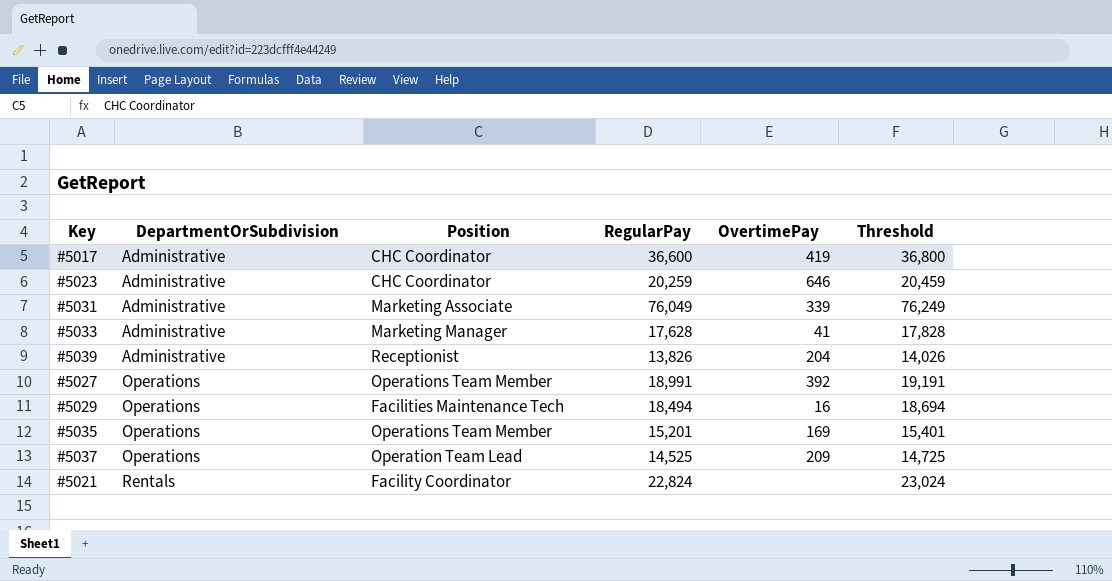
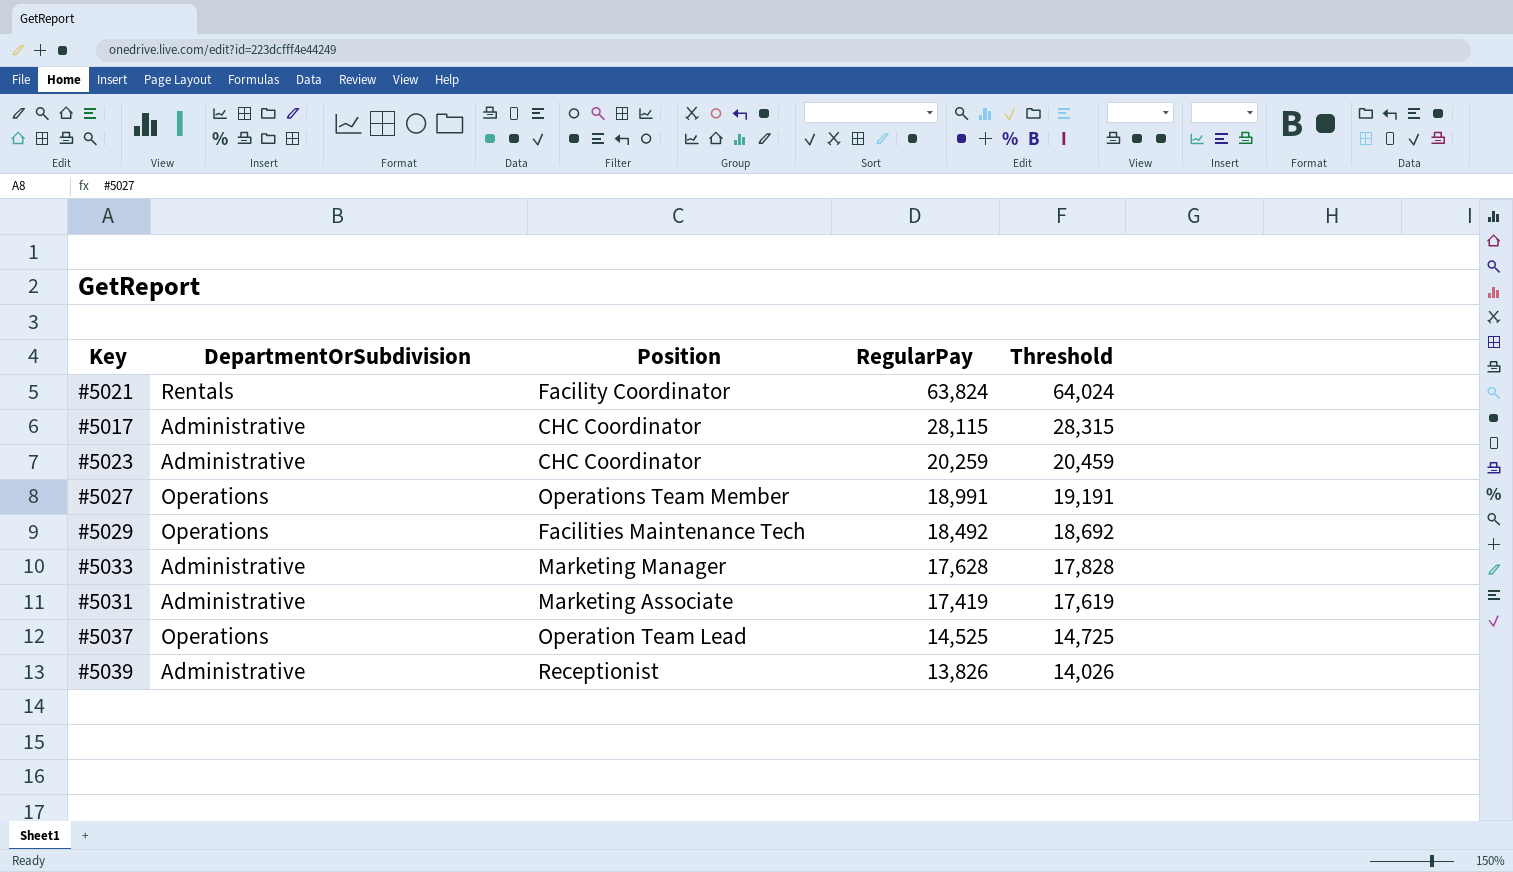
row order: DepartmentOrSubdivision ascending -> RegularPay descending
column OvertimePay | position: 5 -> none
row #5035: Operations | Operations Team Member | 15,201 | 169 | 15,401 -> none
#5021 | RegularPay: 22,824 -> 63,824
#5021 | Threshold: 23,024 -> 64,024
#5017 | RegularPay: 36,600 -> 28,115
#5017 | Threshold: 36,800 -> 28,315
#5029 | RegularPay: 18,494 -> 18,492
#5029 | Threshold: 18,694 -> 18,692
#5031 | RegularPay: 76,049 -> 17,419
#5031 | Threshold: 76,249 -> 17,619

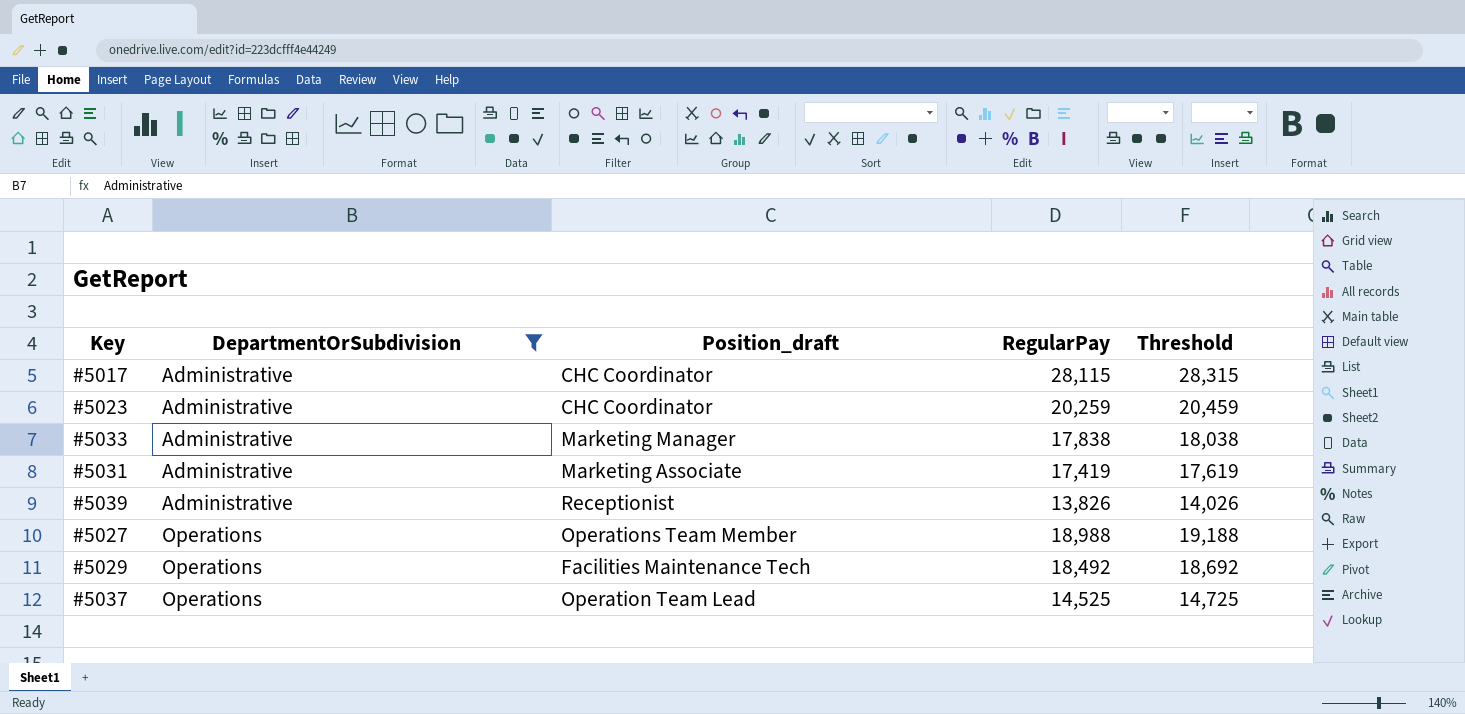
filter: none -> DepartmentOrSubdivision != Rentals
row order: RegularPay descending -> DepartmentOrSubdivision ascending
column name: Position -> Position_draft
#5033 | RegularPay: 17,628 -> 17,838
#5033 | Threshold: 17,828 -> 18,038
#5027 | RegularPay: 18,991 -> 18,988
#5027 | Threshold: 19,191 -> 19,188

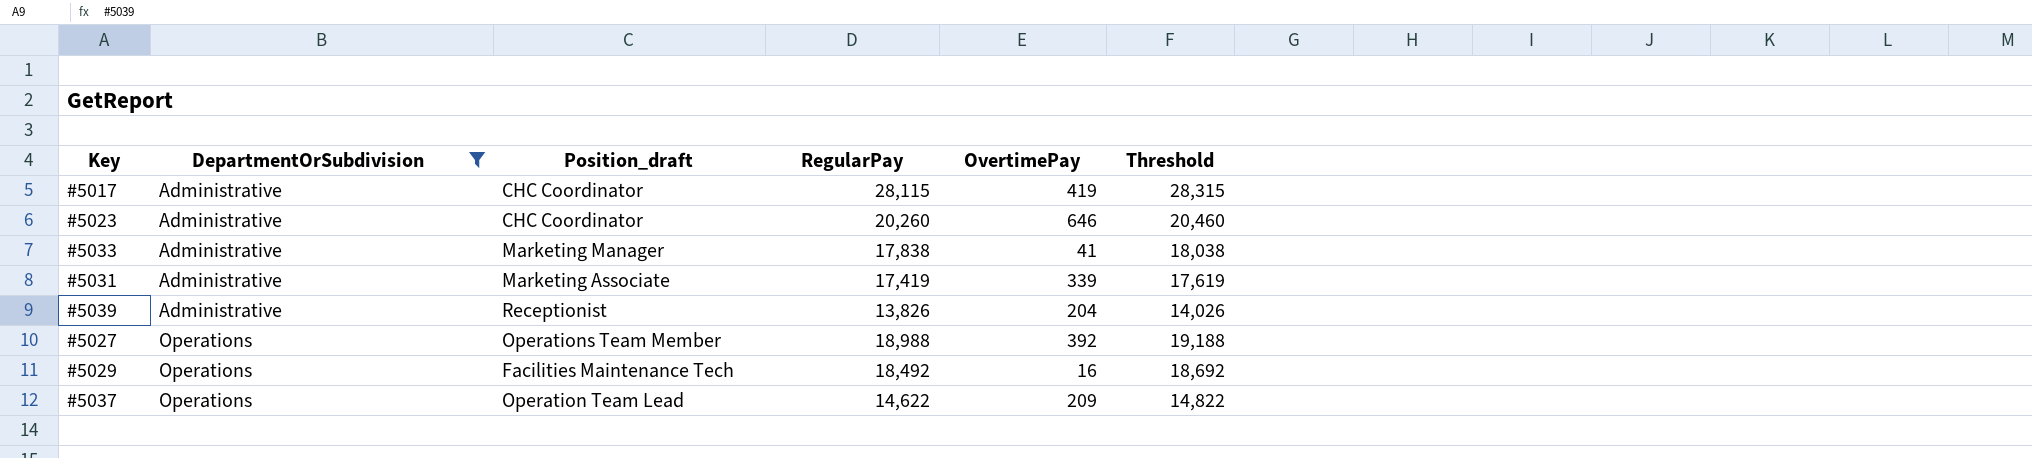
column OvertimePay | position: none -> 5
#5023 | RegularPay: 20,259 -> 20,260
#5023 | Threshold: 20,459 -> 20,460
#5037 | RegularPay: 14,525 -> 14,622
#5037 | Threshold: 14,725 -> 14,822

